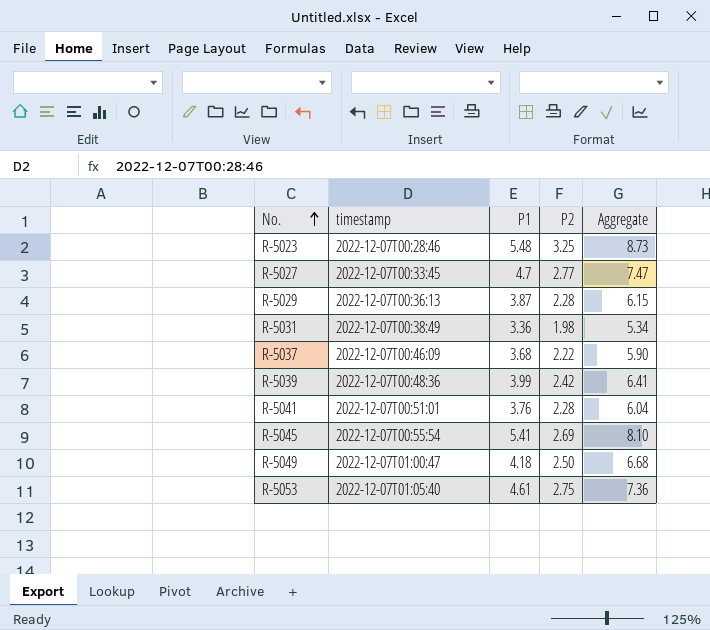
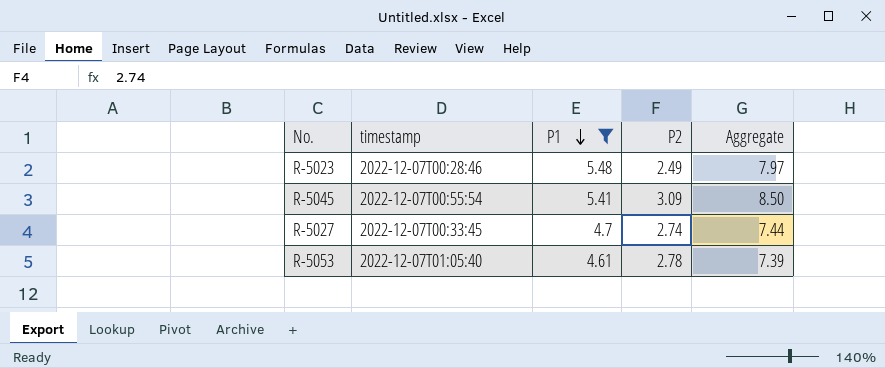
filter: none -> P1 >= 4.61
row order: No. ascending -> P1 descending
R-5023 | P2: 3.25 -> 2.49
R-5023 | Aggregate: 8.73 -> 7.97
R-5045 | P2: 2.69 -> 3.09
R-5045 | Aggregate: 8.10 -> 8.50
R-5027 | P2: 2.77 -> 2.74
R-5027 | Aggregate: 7.47 -> 7.44
R-5053 | P2: 2.75 -> 2.78
R-5053 | Aggregate: 7.36 -> 7.39

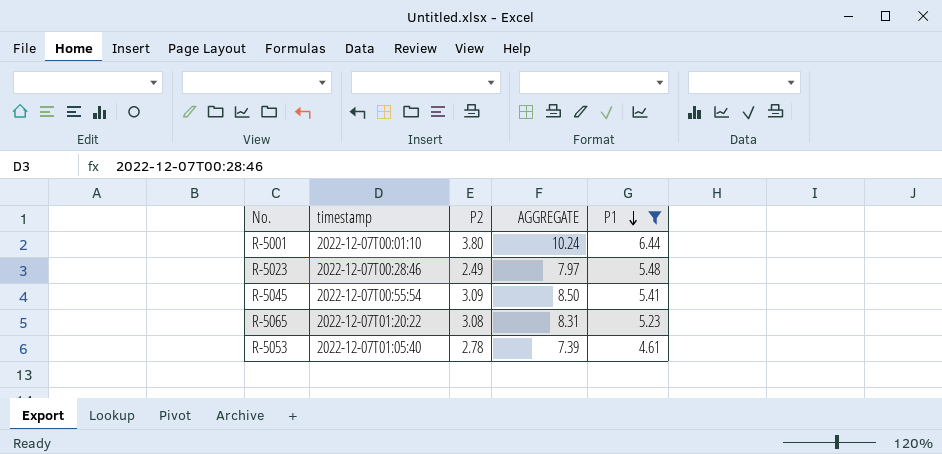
column name: Aggregate -> AGGREGATE
column P1 | position: 3 -> 5
row R-5027: 2022-12-07T00:33:45 | 4.7 | 2.74 | 7.44 -> none
row R-5001: none -> 2022-12-07T00:01:10 | 3.80 | 10.24 | 6.44
row R-5065: none -> 2022-12-07T01:20:22 | 3.08 | 8.31 | 5.23

